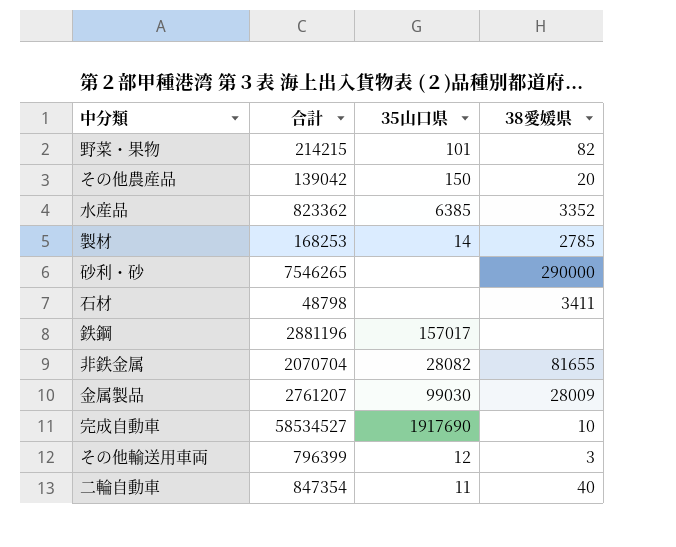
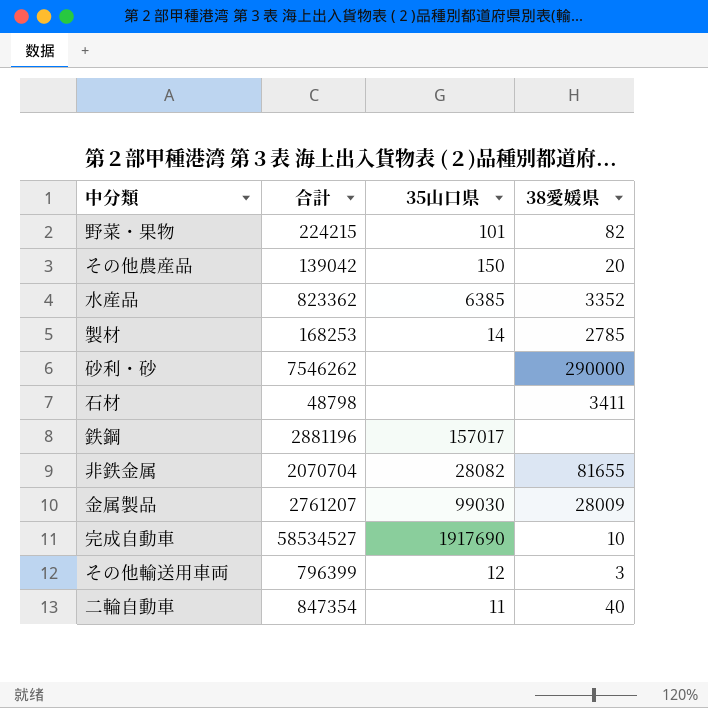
野菜・果物 | 合計: 214215 -> 224215
砂利・砂 | 合計: 7546265 -> 7546262

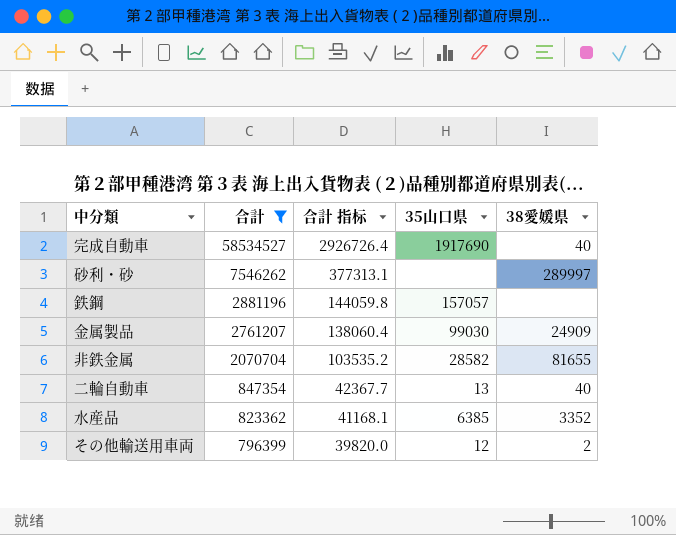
filter: none -> 合計 >= 796399
row order: none -> 合計 descending
column 合計 指标 | formula: none -> [合計] * 0.05
完成自動車 | 38愛媛県: 10 -> 40
砂利・砂 | 38愛媛県: 290000 -> 289997
鉄鋼 | 35山口県: 157017 -> 157057
金属製品 | 38愛媛県: 28009 -> 24909
非鉄金属 | 35山口県: 28082 -> 28582
二輪自動車 | 35山口県: 11 -> 13
その他輸送用車両 | 38愛媛県: 3 -> 2

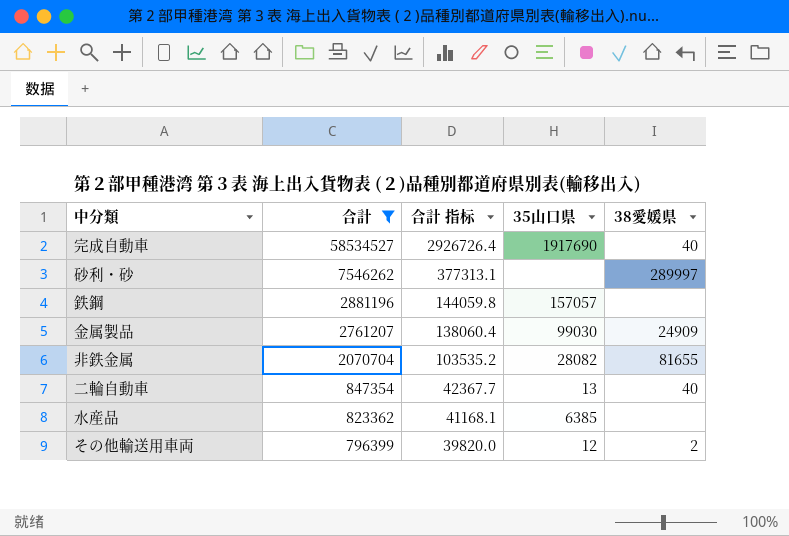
非鉄金属 | 35山口県: 28582 -> 28082
水産品 | 38愛媛県: 3352 -> none

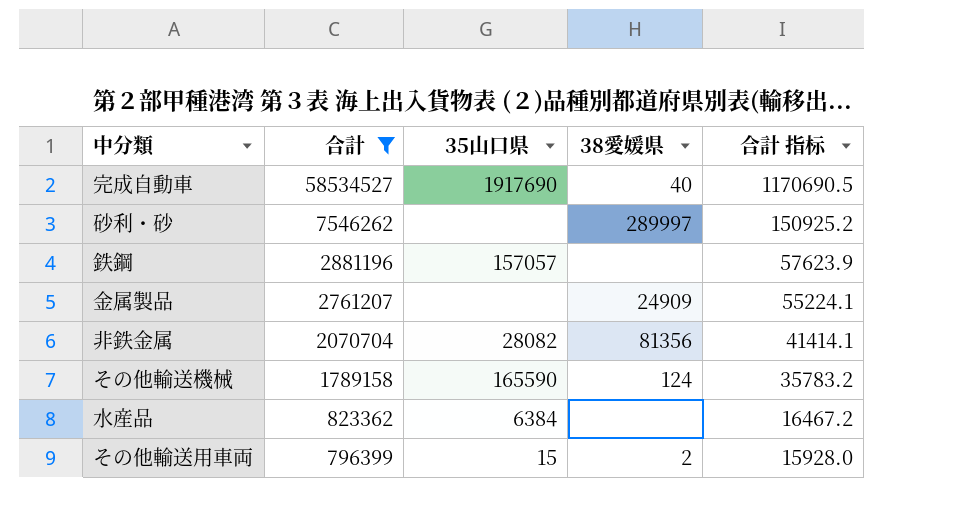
column 合計 指标 | formula: [合計] * 0.05 -> [合計] * 0.02
column 合計 指标 | position: 3 -> 5
row 二輪自動車: 847354 | 42367.7 | 13 | 40 -> none
金属製品 | 35山口県: 99030 -> none
非鉄金属 | 38愛媛県: 81655 -> 81356
row その他輸送機械: none -> 1789158 | 165590 | 124 | 35783.2
水産品 | 35山口県: 6385 -> 6384
その他輸送用車両 | 35山口県: 12 -> 15

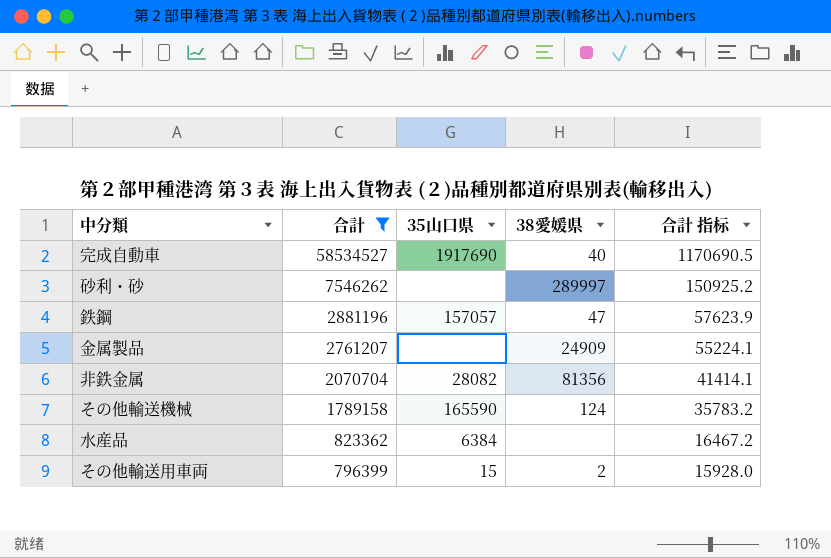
鉄鋼 | 38愛媛県: none -> 47

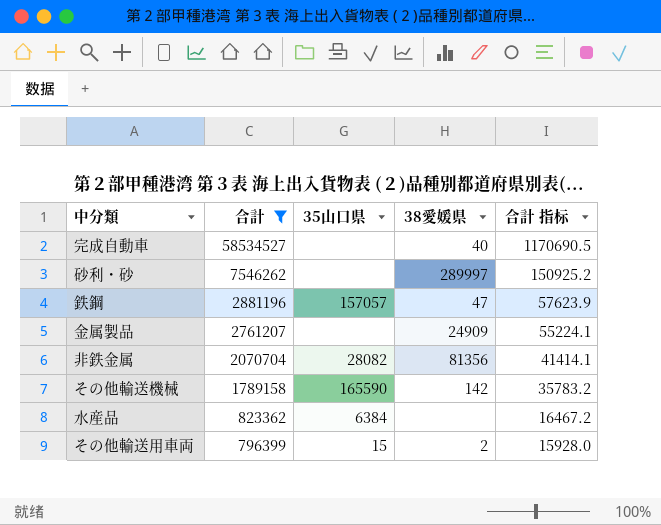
完成自動車 | 35山口県: 1917690 -> none
その他輸送機械 | 38愛媛県: 124 -> 142

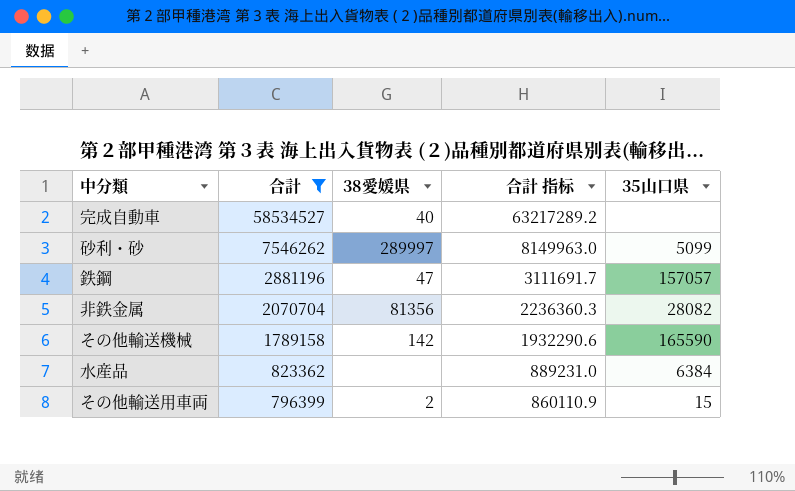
column 合計 指标 | formula: [合計] * 0.02 -> [合計] * 1.08
column 35山口県 | position: 3 -> 5
row 金属製品: 2761207 | none | 24909 | 55224.1 -> none
砂利・砂 | 35山口県: none -> 5099

